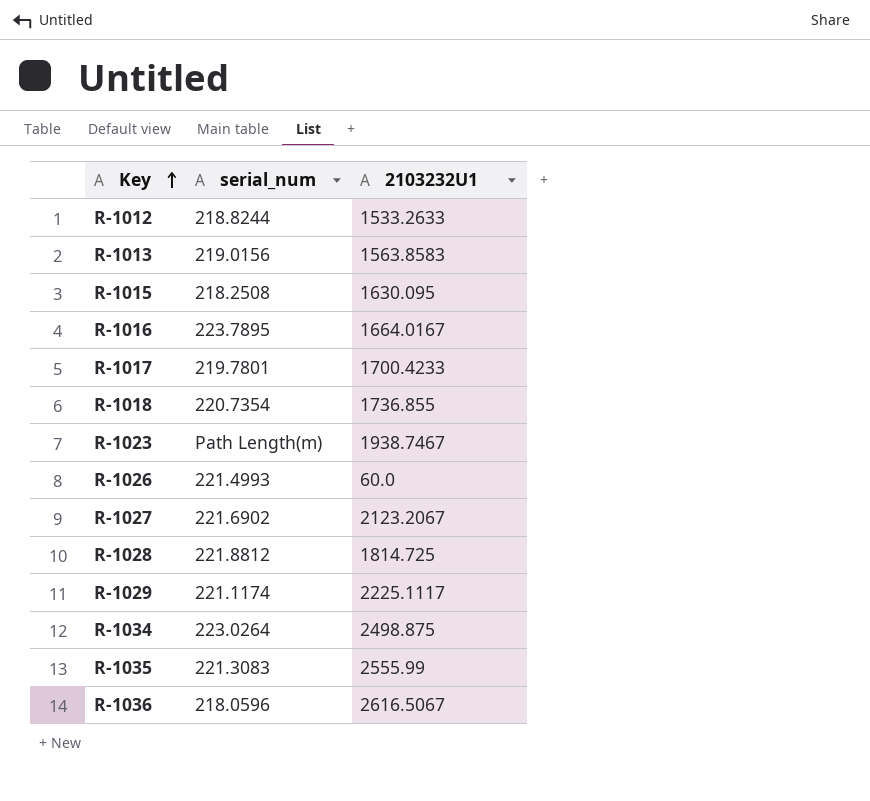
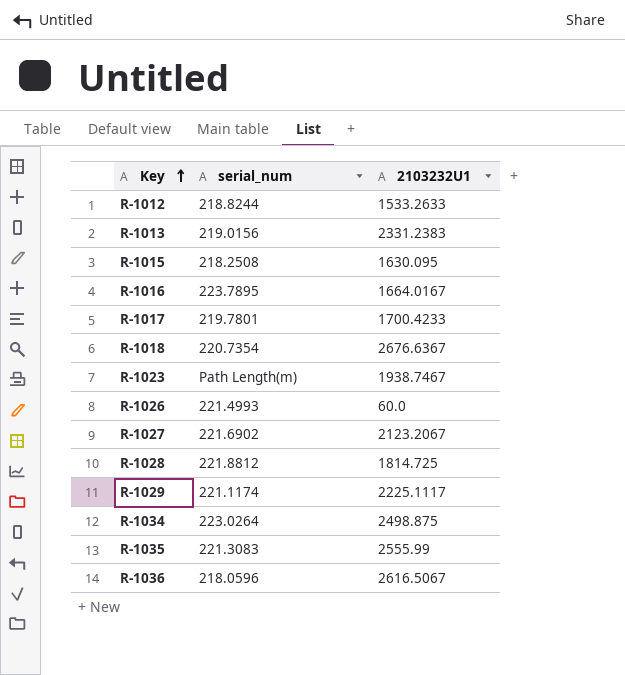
R-1013 | 2103232U1: 1563.8583 -> 2331.2383
R-1018 | 2103232U1: 1736.855 -> 2676.6367

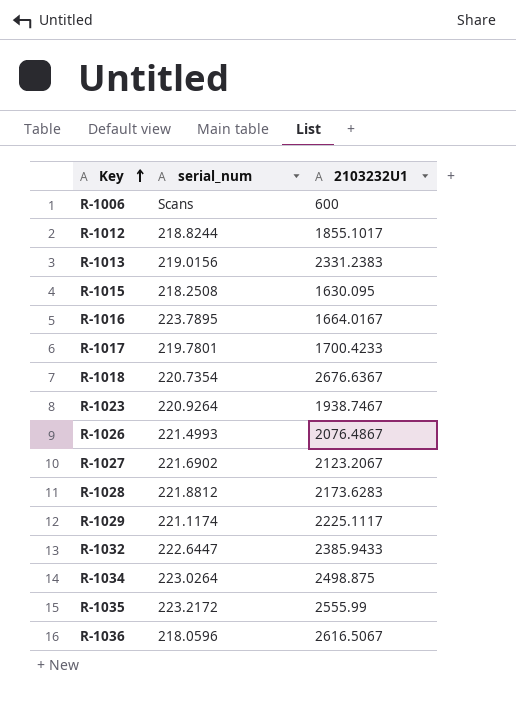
row R-1006: none -> Scans | 600
R-1012 | 2103232U1: 1533.2633 -> 1855.1017
R-1023 | serial_num: Path Length(m) -> 220.9264
R-1026 | 2103232U1: 60.0 -> 2076.4867
R-1028 | 2103232U1: 1814.725 -> 2173.6283
row R-1032: none -> 222.6447 | 2385.9433
R-1035 | serial_num: 221.3083 -> 223.2172

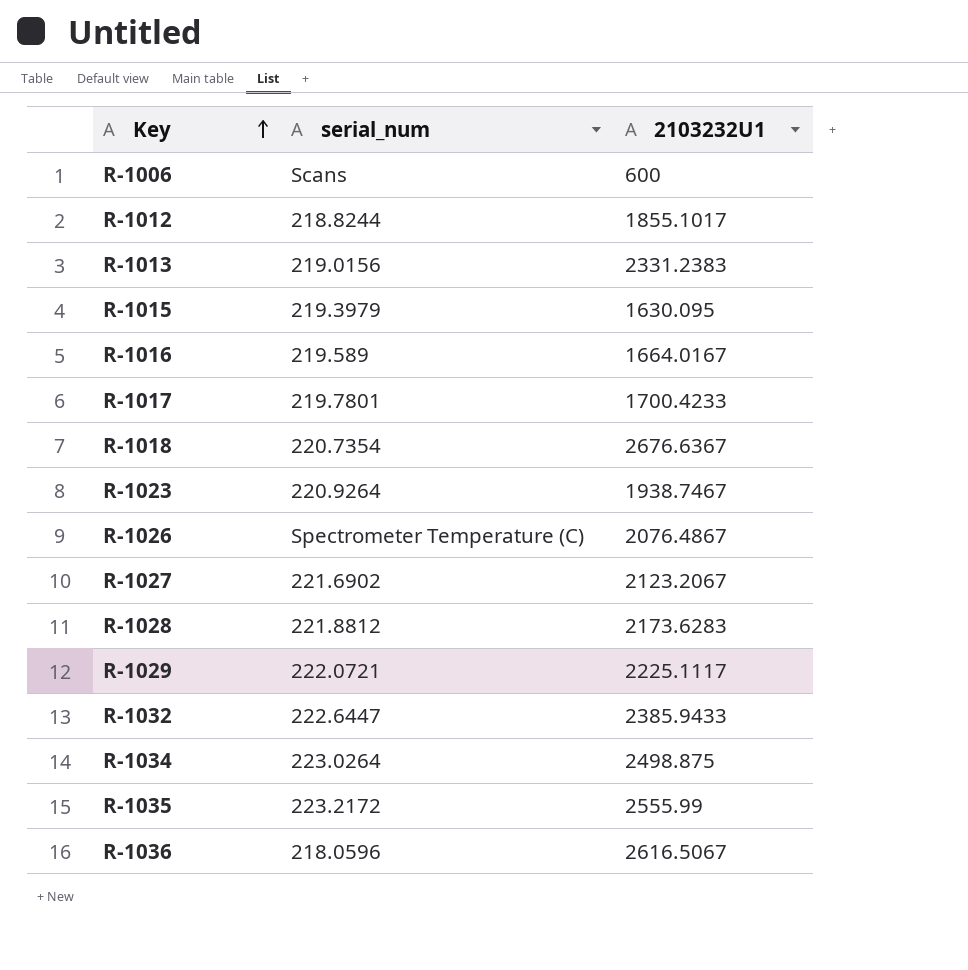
R-1015 | serial_num: 218.2508 -> 219.3979
R-1016 | serial_num: 223.7895 -> 219.589
R-1026 | serial_num: 221.4993 -> Spectrometer Temperature (C)
R-1029 | serial_num: 221.1174 -> 222.0721

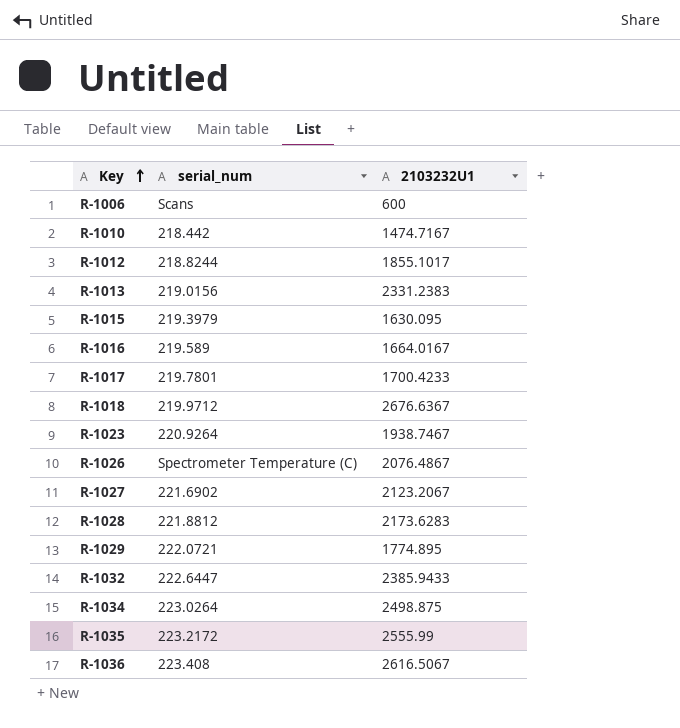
row R-1010: none -> 218.442 | 1474.7167
R-1018 | serial_num: 220.7354 -> 219.9712
R-1029 | 2103232U1: 2225.1117 -> 1774.895
R-1036 | serial_num: 218.0596 -> 223.408

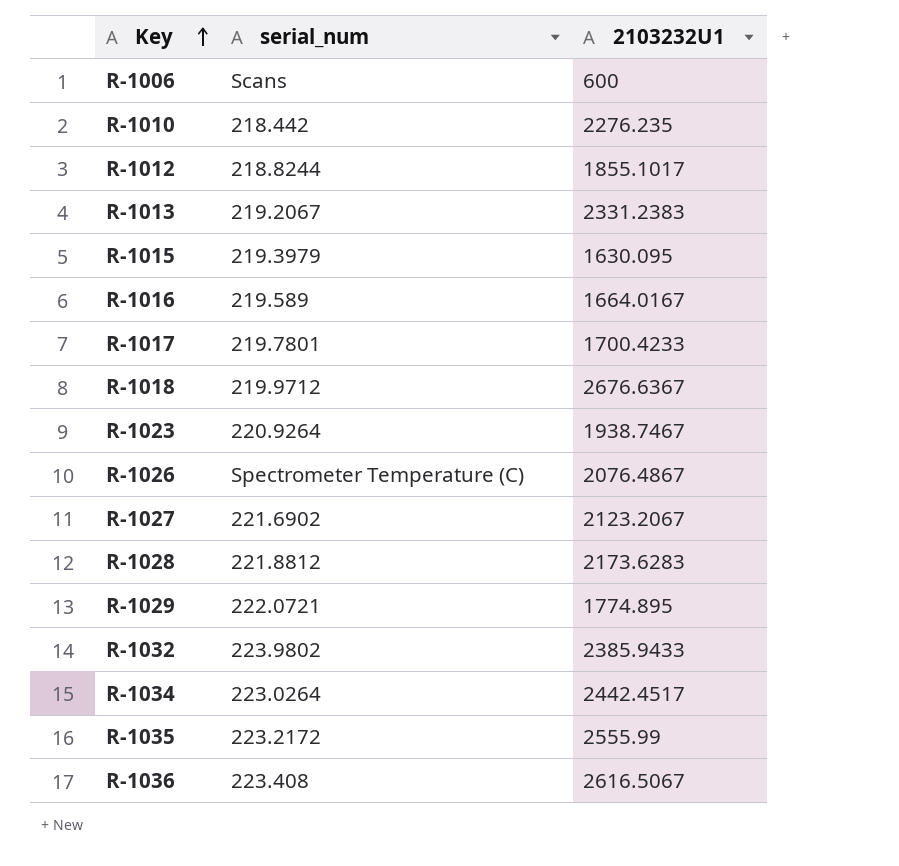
R-1010 | 2103232U1: 1474.7167 -> 2276.235
R-1013 | serial_num: 219.0156 -> 219.2067
R-1032 | serial_num: 222.6447 -> 223.9802
R-1034 | 2103232U1: 2498.875 -> 2442.4517

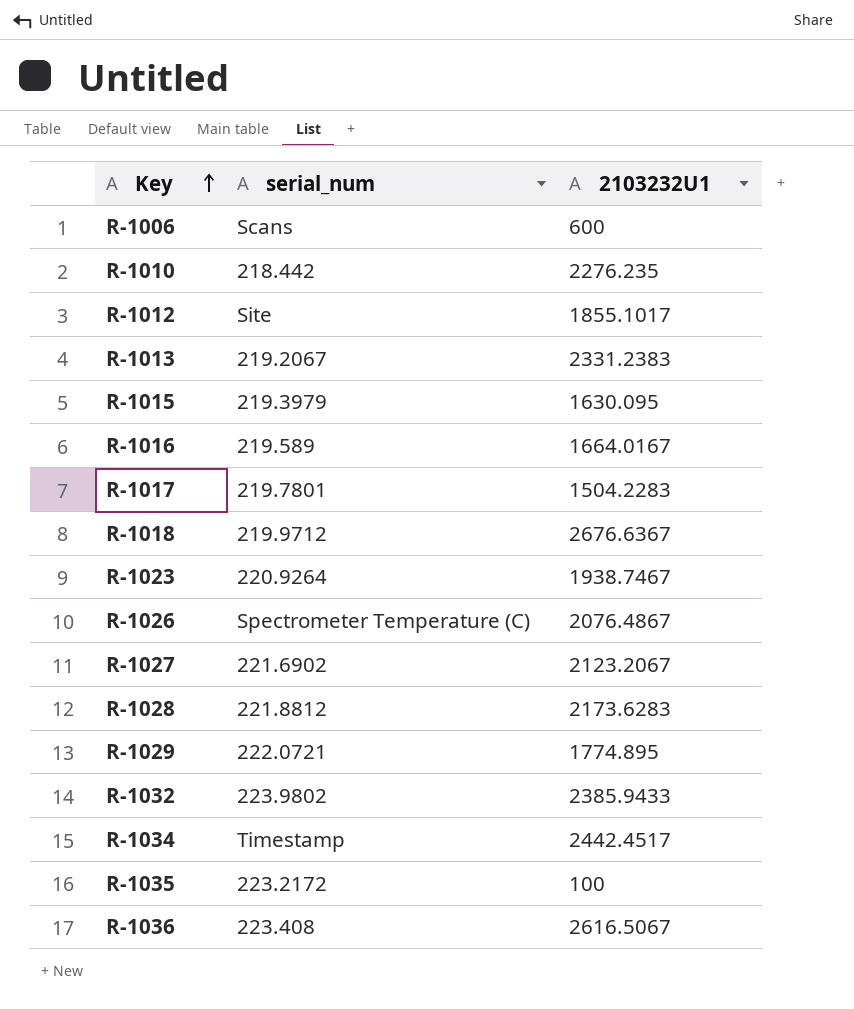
R-1012 | serial_num: 218.8244 -> Site
R-1017 | 2103232U1: 1700.4233 -> 1504.2283
R-1034 | serial_num: 223.0264 -> Timestamp
R-1035 | 2103232U1: 2555.99 -> 100

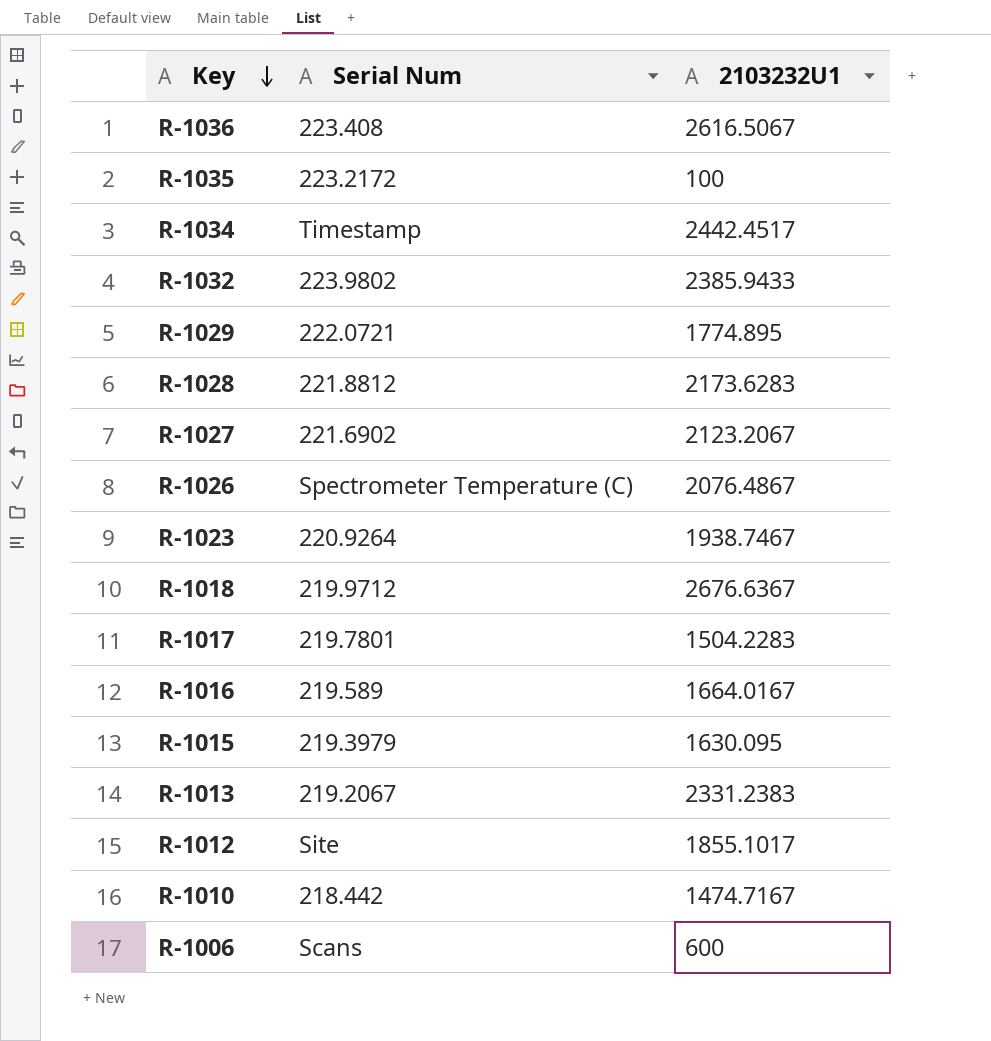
row order: Key ascending -> Key descending
column name: serial_num -> Serial Num
R-1010 | 2103232U1: 2276.235 -> 1474.7167

